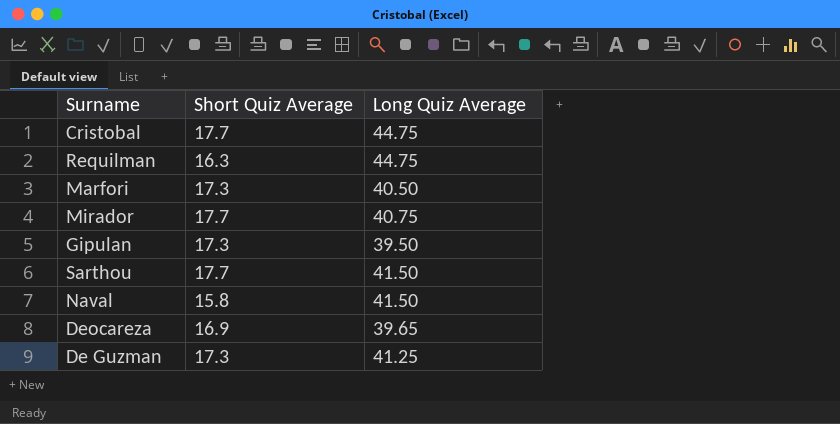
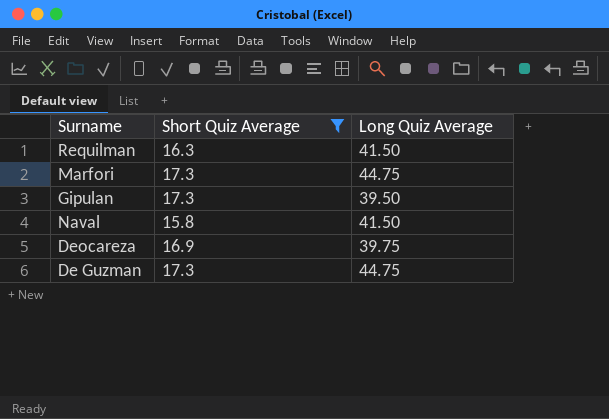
filter: none -> Short Quiz Average != 17.7
Requilman | Long Quiz Average: 44.75 -> 41.50
Marfori | Long Quiz Average: 40.50 -> 44.75
Deocareza | Long Quiz Average: 39.65 -> 39.75
De Guzman | Long Quiz Average: 41.25 -> 44.75

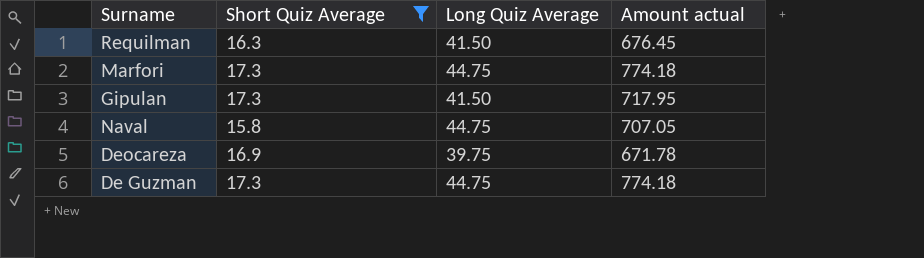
column Amount actual | formula: none -> [Short Quiz Average] * [Long Quiz Average]
Gipulan | Long Quiz Average: 39.50 -> 41.50
Naval | Long Quiz Average: 41.50 -> 44.75

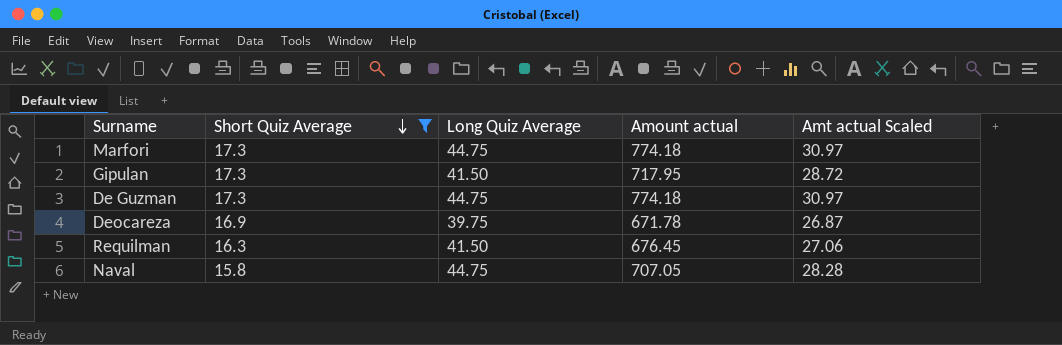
row order: none -> Short Quiz Average descending
column Amt actual Scaled | formula: none -> [Amount actual] * 0.04

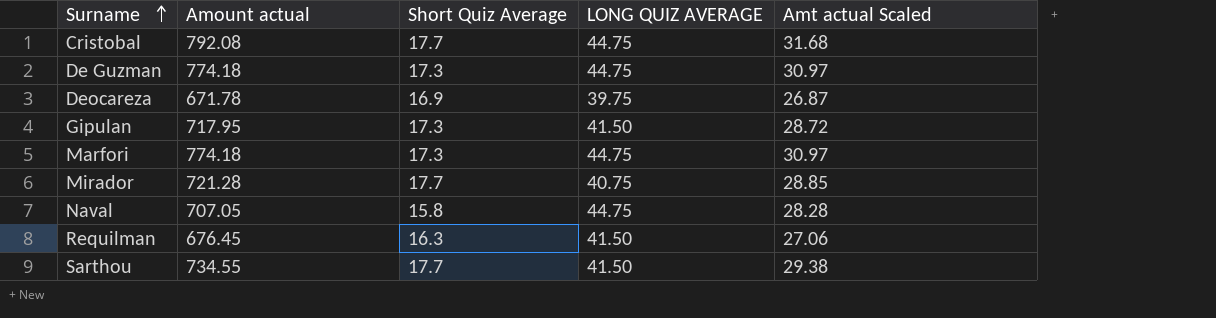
filter: Short Quiz Average != 17.7 -> none
row order: Short Quiz Average descending -> Surname ascending
column Amount actual | position: 4 -> 2
column name: Long Quiz Average -> LONG QUIZ AVERAGE

